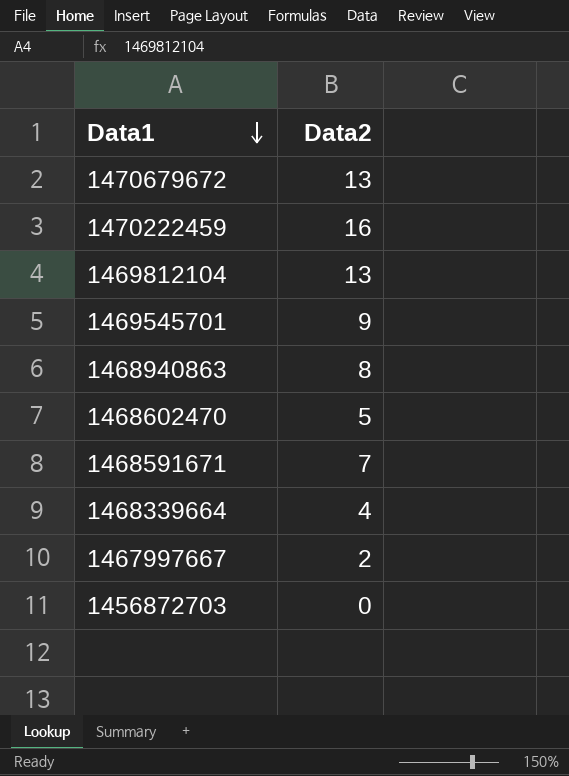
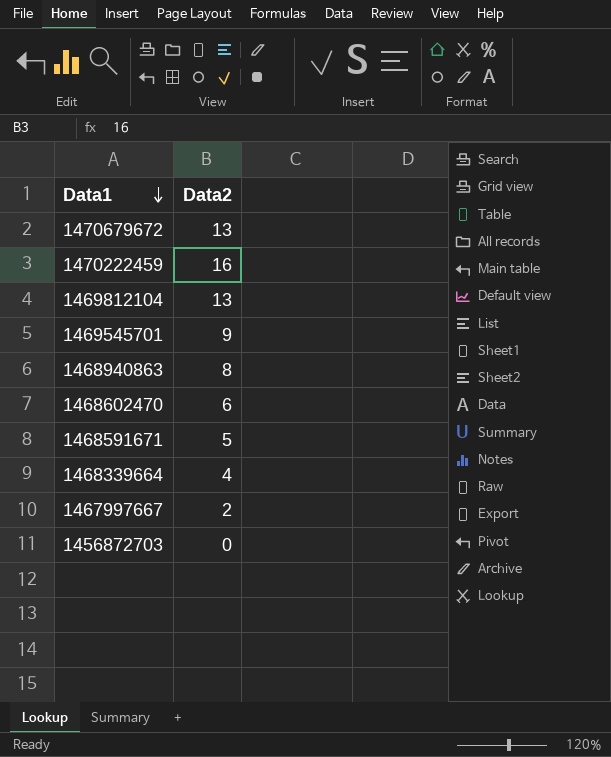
1468602470 | Data2: 5 -> 6
1468591671 | Data2: 7 -> 5

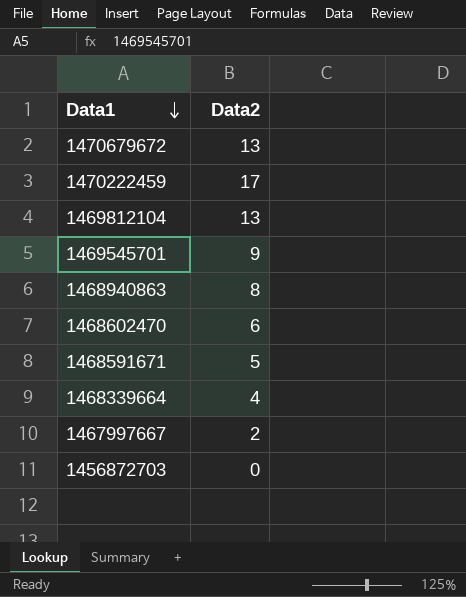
1470222459 | Data2: 16 -> 17

